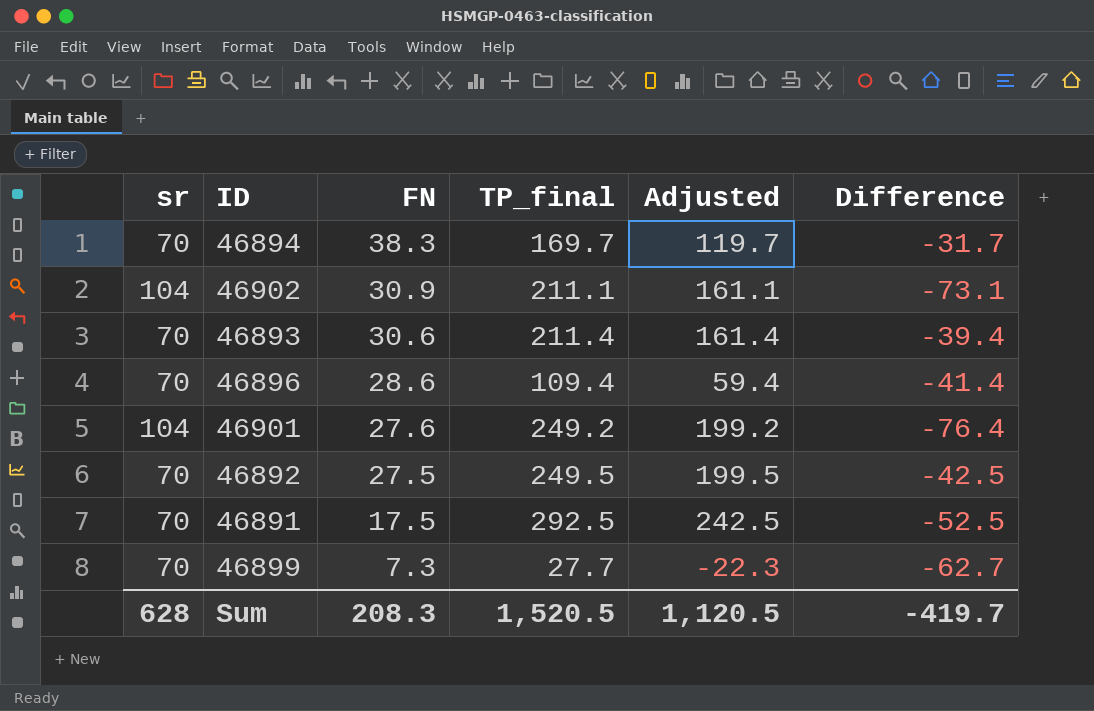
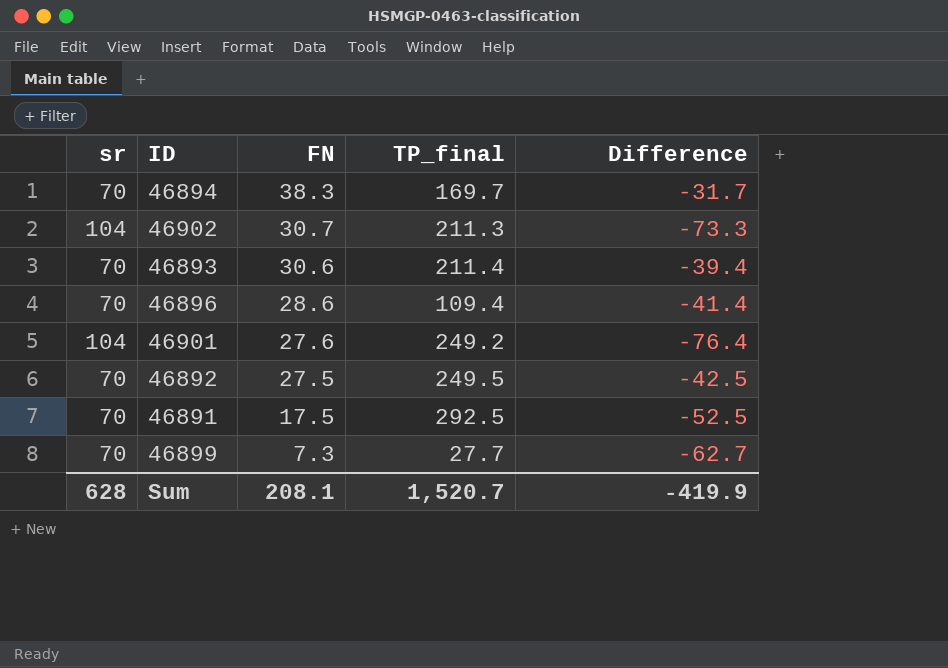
column Adjusted | formula: [TP_final] - 50 -> none
46902 | FN: 30.9 -> 30.7
46902 | TP_final: 211.1 -> 211.3
46902 | Difference: -73.1 -> -73.3
Sum | FN: 208.3 -> 208.1
Sum | TP_final: 1,520.5 -> 1,520.7
Sum | Difference: -419.7 -> -419.9

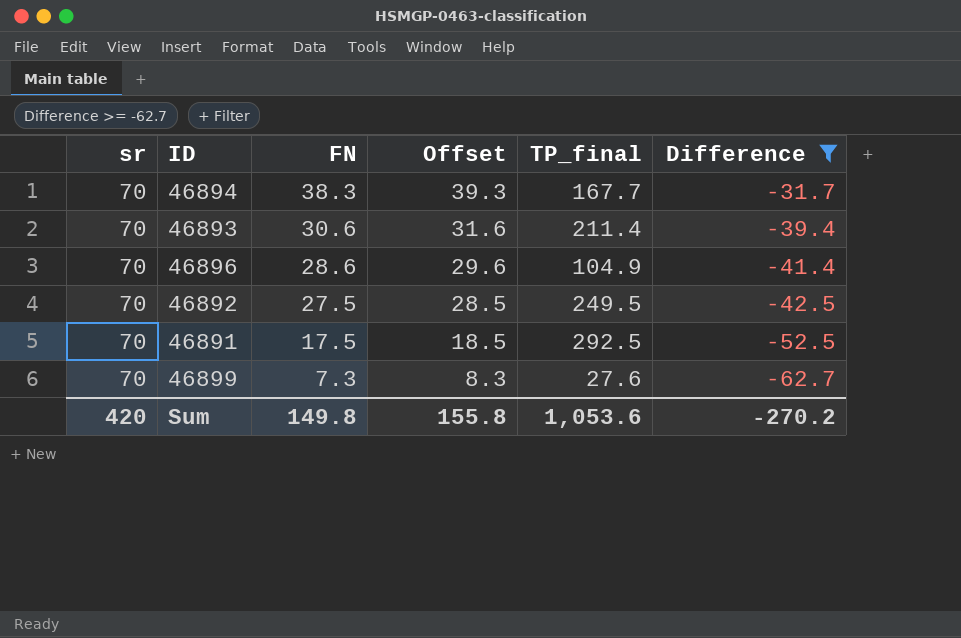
filter: none -> Difference >= -62.7
column Offset | formula: none -> [FN] + 1
46894 | TP_final: 169.7 -> 167.7
46896 | TP_final: 109.4 -> 104.9
46899 | TP_final: 27.7 -> 27.6
Sum | sr: 628 -> 420
Sum | FN: 208.1 -> 149.8
Sum | TP_final: 1,520.7 -> 1,053.6
Sum | Difference: -419.9 -> -270.2

